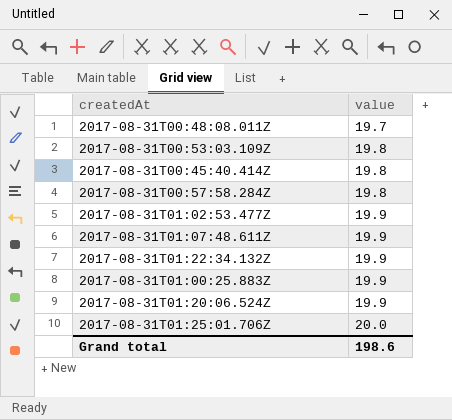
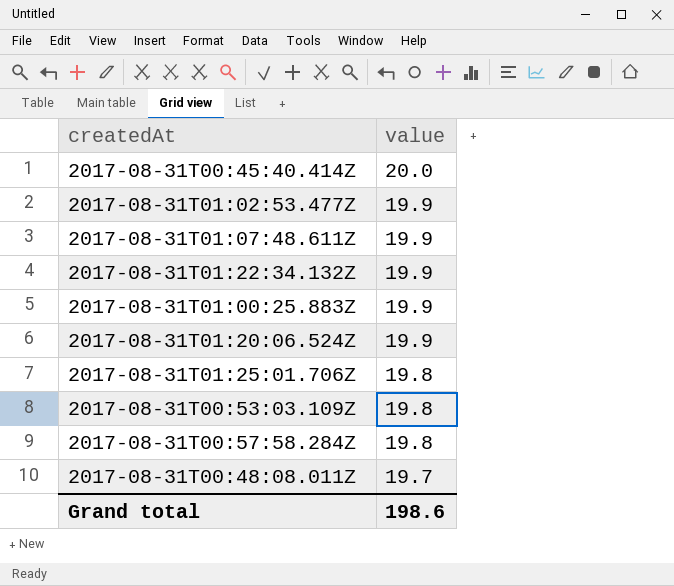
row order: value ascending -> value descending
2017-08-31T00:45:40.414Z | value: 19.8 -> 20.0
2017-08-31T01:25:01.706Z | value: 20.0 -> 19.8

